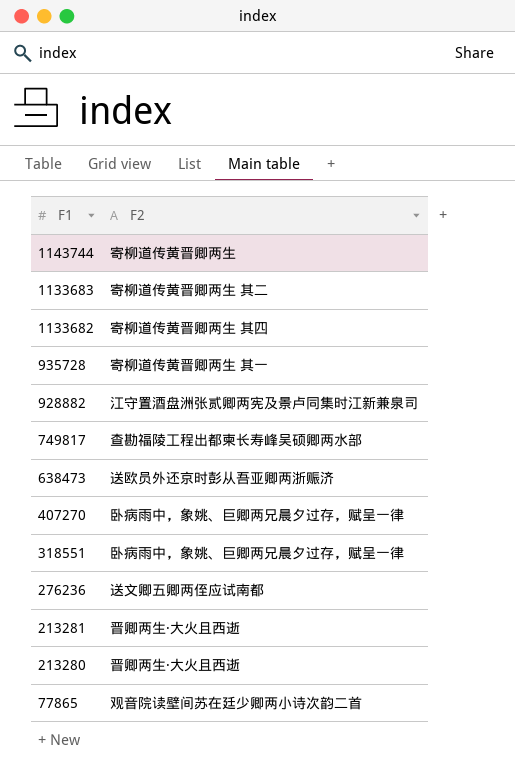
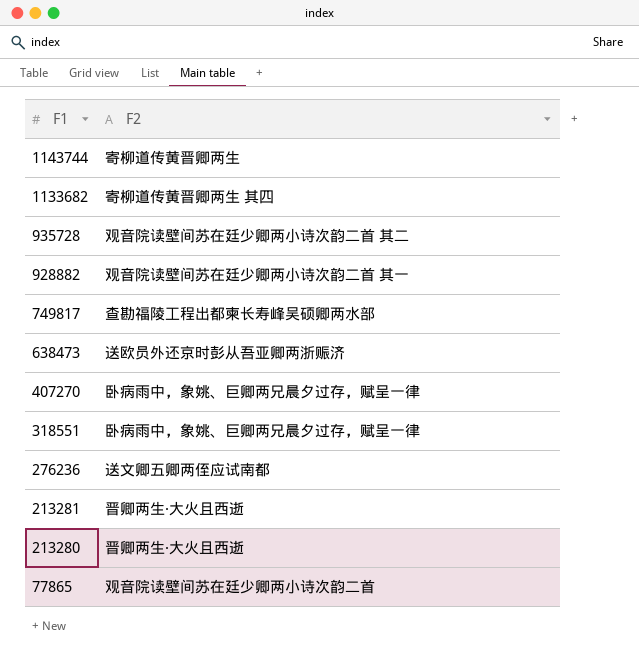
row 1133683: 寄柳道传黄晋卿两生 其二 -> none
935728 | F2: 寄柳道传黄晋卿两生 其一 -> 观音院读壁间苏在廷少卿两小诗次韵二首 其二
928882 | F2: 江守置酒盘洲张贰卿两宪及景卢同集时江新兼泉司 -> 观音院读壁间苏在廷少卿两小诗次韵二首 其一

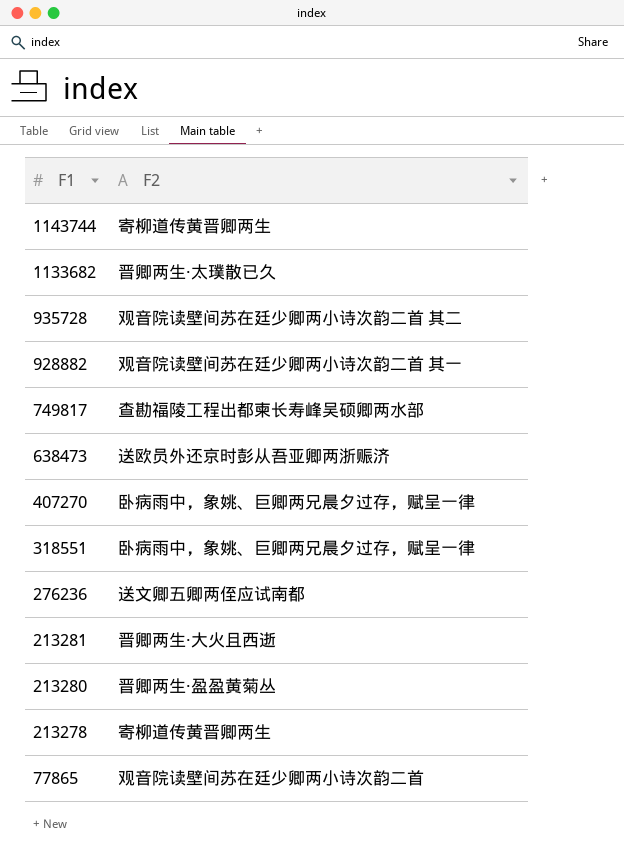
1133682 | F2: 寄柳道传黄晋卿两生 其四 -> 晋卿两生·太璞散已久
213280 | F2: 晋卿两生·大火且西逝 -> 晋卿两生·盈盈黄菊丛
row 213278: none -> 寄柳道传黄晋卿两生

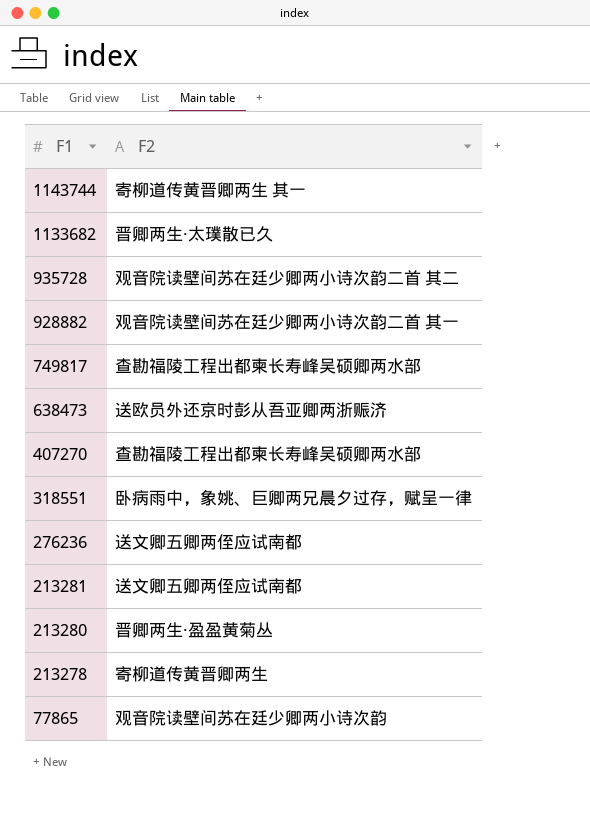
1143744 | F2: 寄柳道传黄晋卿两生 -> 寄柳道传黄晋卿两生 其一
407270 | F2: 卧病雨中，象姚、巨卿两兄晨夕过存，赋呈一律 -> 查勘福陵工程出都柬长寿峰吴硕卿两水部
213281 | F2: 晋卿两生·大火且西逝 -> 送文卿五卿两侄应试南都
77865 | F2: 观音院读壁间苏在廷少卿两小诗次韵二首 -> 观音院读壁间苏在廷少卿两小诗次韵

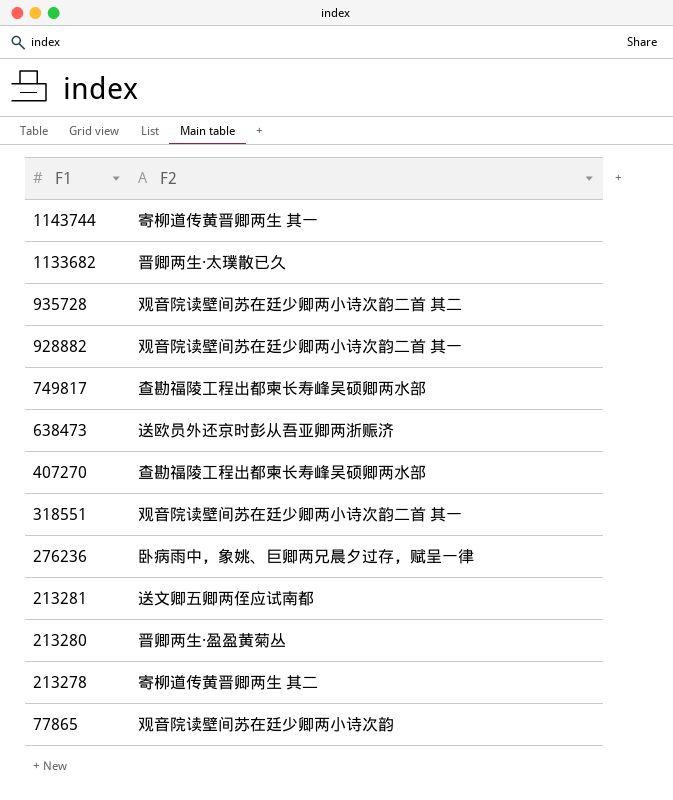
318551 | F2: 卧病雨中，象姚、巨卿两兄晨夕过存，赋呈一律 -> 观音院读壁间苏在廷少卿两小诗次韵二首 其一
276236 | F2: 送文卿五卿两侄应试南都 -> 卧病雨中，象姚、巨卿两兄晨夕过存，赋呈一律
213278 | F2: 寄柳道传黄晋卿两生 -> 寄柳道传黄晋卿两生 其二

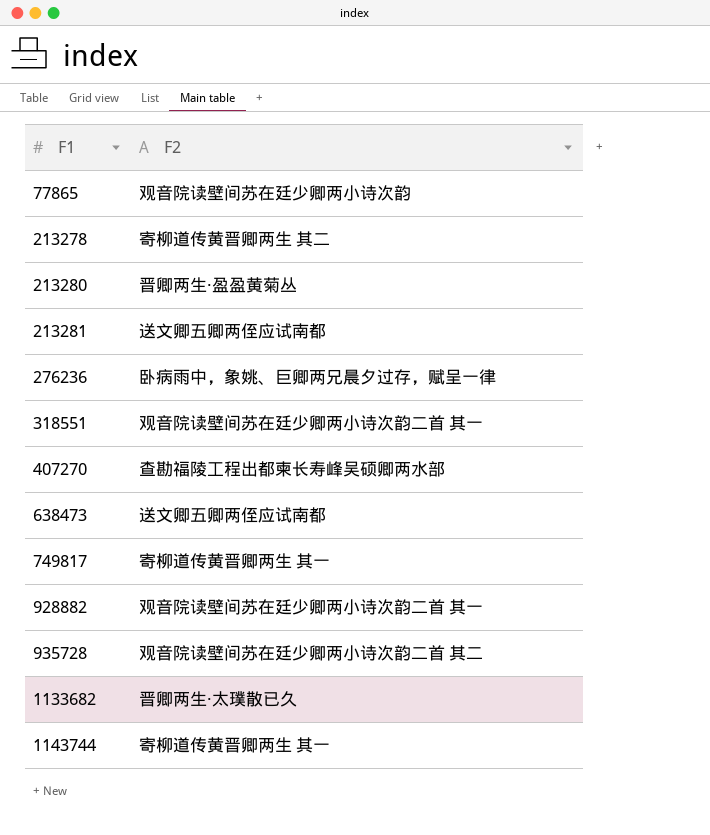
row order: F1 descending -> F1 ascending
638473 | F2: 送欧员外还京时彭从吾亚卿两浙赈济 -> 送文卿五卿两侄应试南都
749817 | F2: 查勘福陵工程出都柬长寿峰吴硕卿两水部 -> 寄柳道传黄晋卿两生 其一

